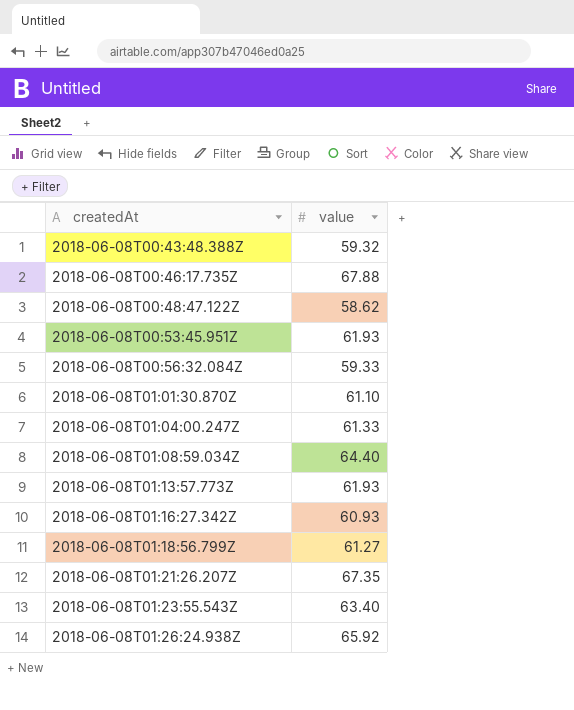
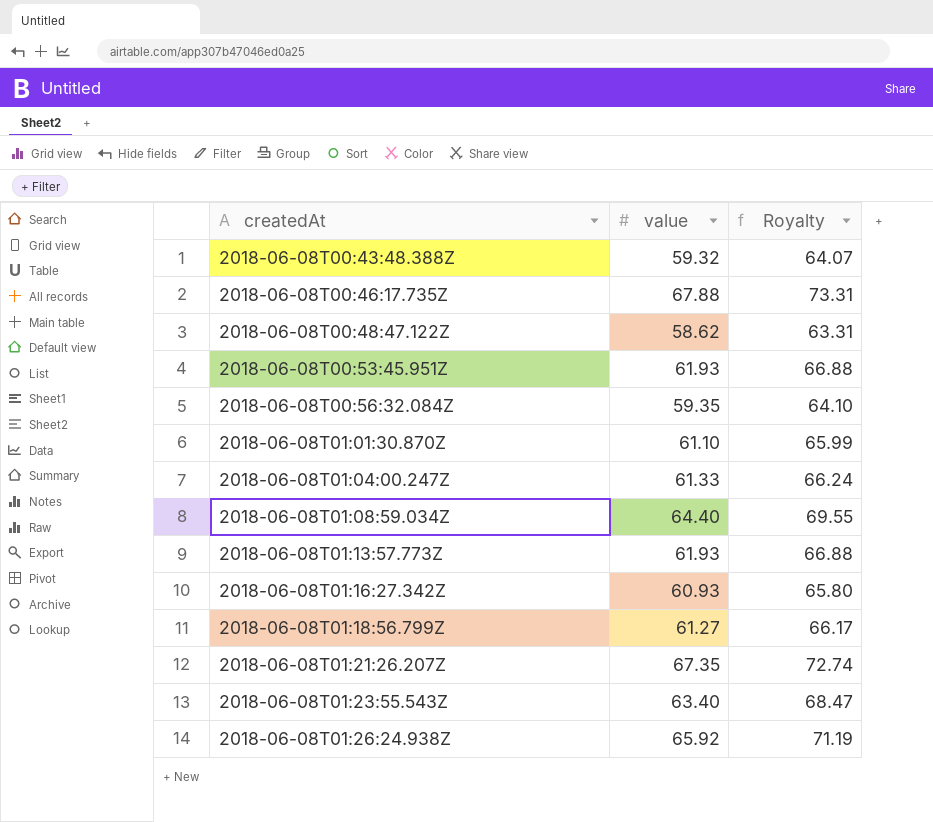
column Royalty | formula: none -> [value] * 1.08
2018-06-08T00:56:32.084Z | value: 59.33 -> 59.35

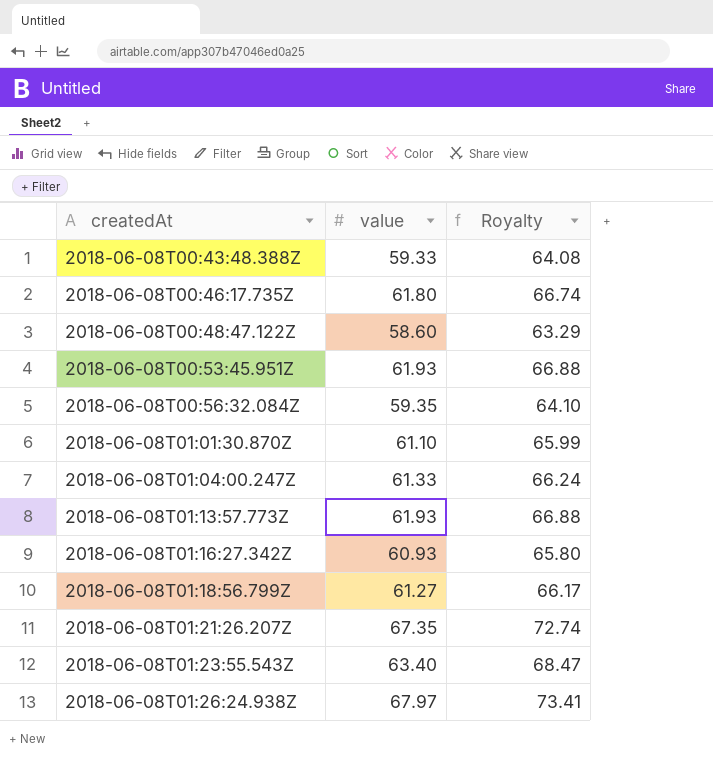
row 2018-06-08T01:08:59.034Z: 64.40 | 69.55 -> none
2018-06-08T00:43:48.388Z | value: 59.32 -> 59.33
2018-06-08T00:43:48.388Z | Royalty: 64.07 -> 64.08
2018-06-08T00:46:17.735Z | value: 67.88 -> 61.80
2018-06-08T00:46:17.735Z | Royalty: 73.31 -> 66.74
2018-06-08T00:48:47.122Z | value: 58.62 -> 58.60
2018-06-08T00:48:47.122Z | Royalty: 63.31 -> 63.29
2018-06-08T01:26:24.938Z | value: 65.92 -> 67.97
2018-06-08T01:26:24.938Z | Royalty: 71.19 -> 73.41

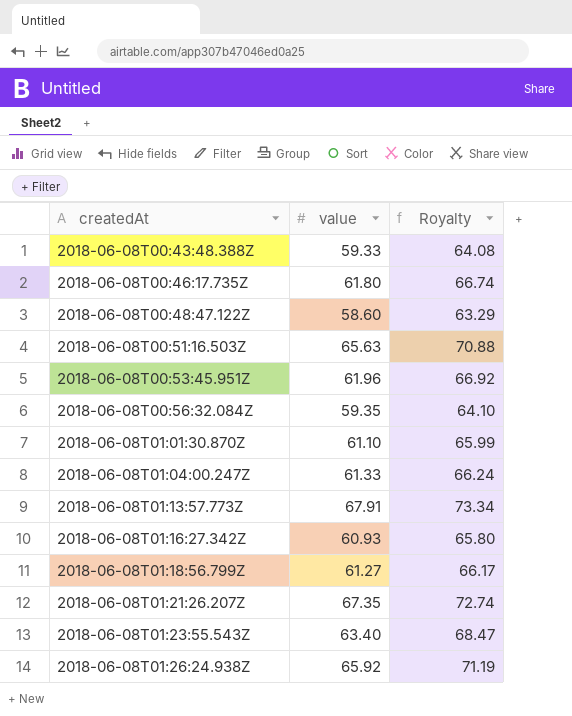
row 2018-06-08T00:51:16.503Z: none -> 65.63 | 70.88
2018-06-08T00:53:45.951Z | value: 61.93 -> 61.96
2018-06-08T00:53:45.951Z | Royalty: 66.88 -> 66.92
2018-06-08T01:13:57.773Z | value: 61.93 -> 67.91
2018-06-08T01:13:57.773Z | Royalty: 66.88 -> 73.34
2018-06-08T01:26:24.938Z | value: 67.97 -> 65.92
2018-06-08T01:26:24.938Z | Royalty: 73.41 -> 71.19

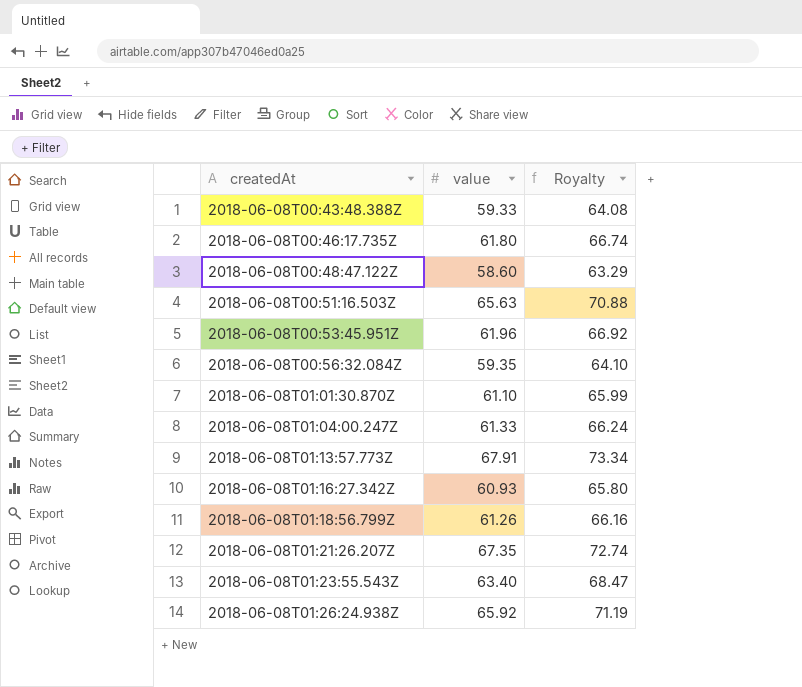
2018-06-08T01:18:56.799Z | value: 61.27 -> 61.26
2018-06-08T01:18:56.799Z | Royalty: 66.17 -> 66.16

